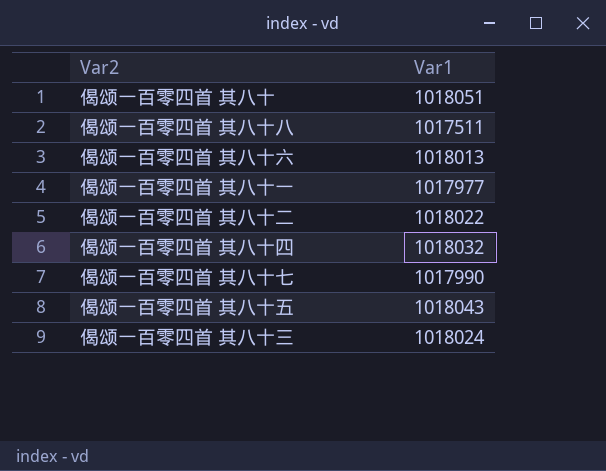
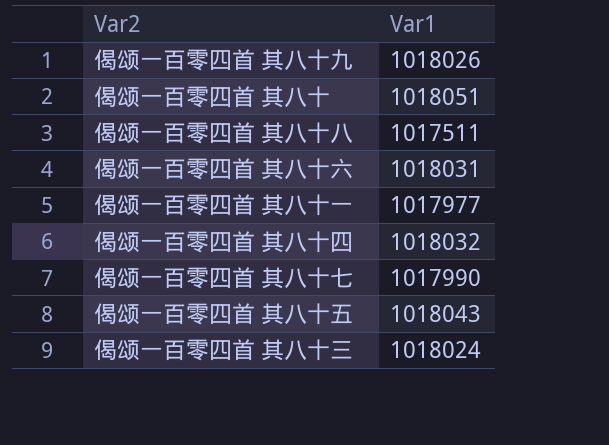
row 偈颂一百零四首 其八十二: 1018022 -> none
row 偈颂一百零四首 其八十九: none -> 1018026
偈颂一百零四首 其八十六 | Var1: 1018013 -> 1018031

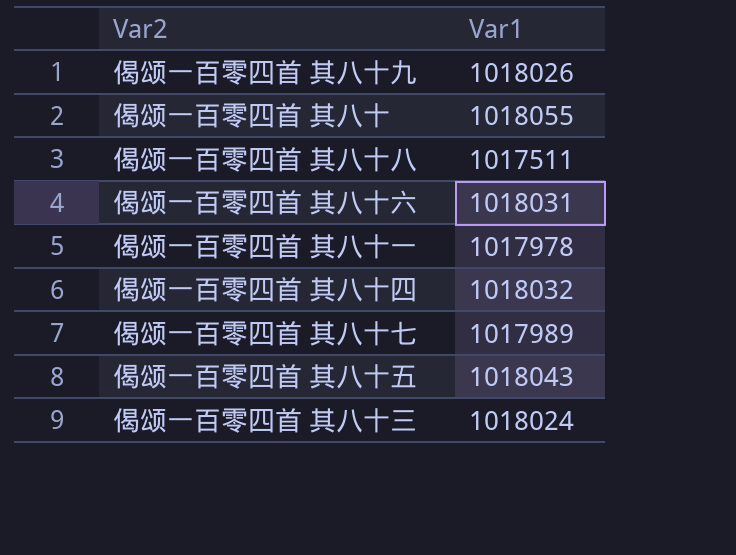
偈颂一百零四首 其八十 | Var1: 1018051 -> 1018055
偈颂一百零四首 其八十一 | Var1: 1017977 -> 1017978
偈颂一百零四首 其八十七 | Var1: 1017990 -> 1017989

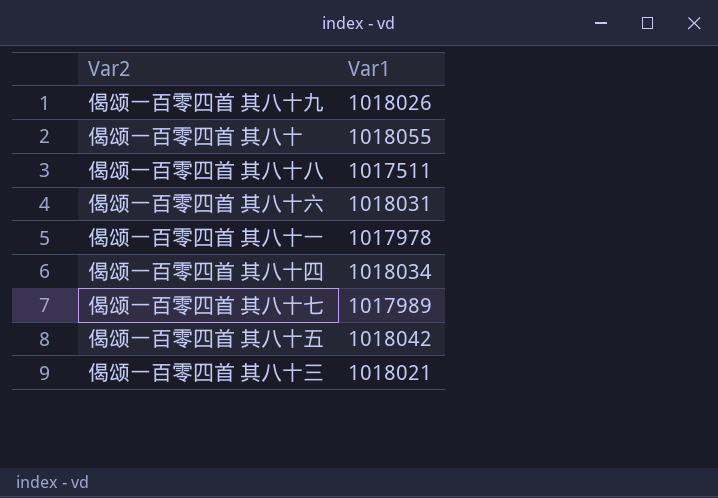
偈颂一百零四首 其八十四 | Var1: 1018032 -> 1018034
偈颂一百零四首 其八十五 | Var1: 1018043 -> 1018042
偈颂一百零四首 其八十三 | Var1: 1018024 -> 1018021

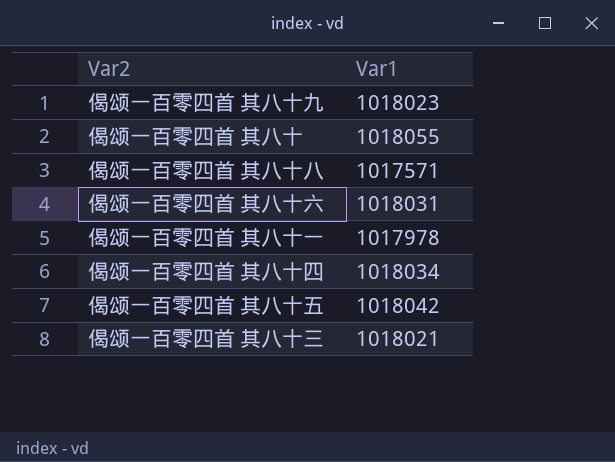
row 偈颂一百零四首 其八十七: 1017989 -> none
偈颂一百零四首 其八十九 | Var1: 1018026 -> 1018023
偈颂一百零四首 其八十八 | Var1: 1017511 -> 1017571

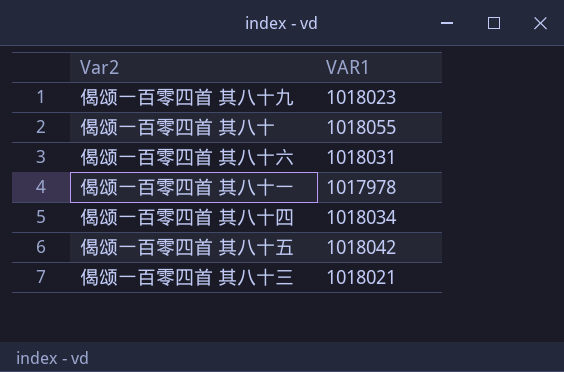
column name: Var1 -> VAR1
row 偈颂一百零四首 其八十八: 1017571 -> none

